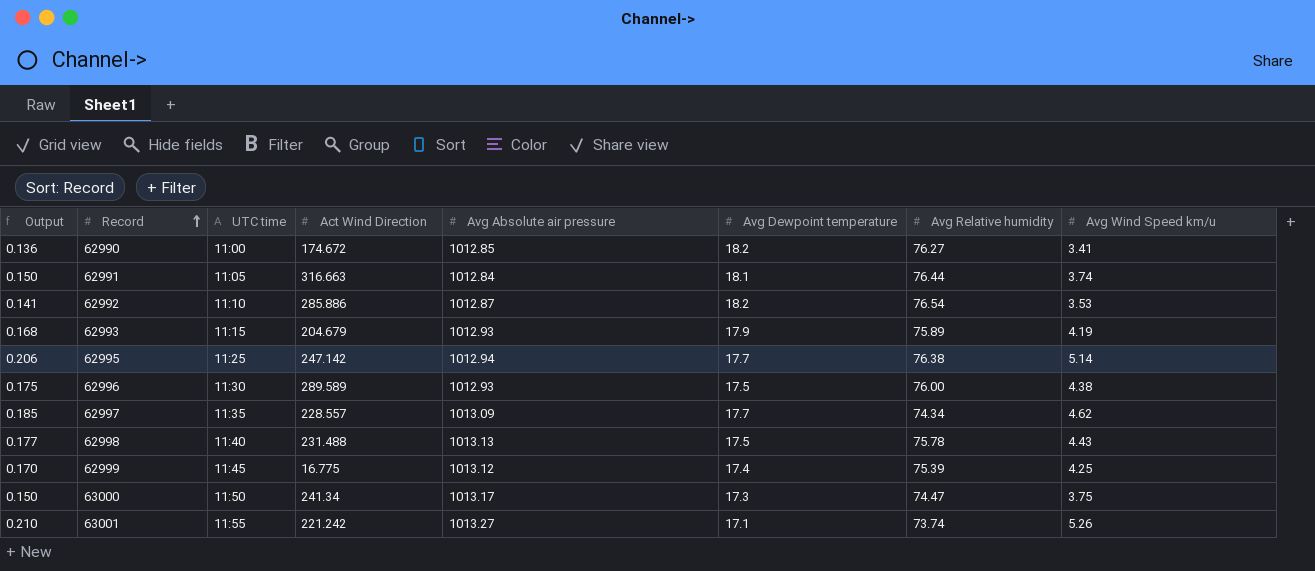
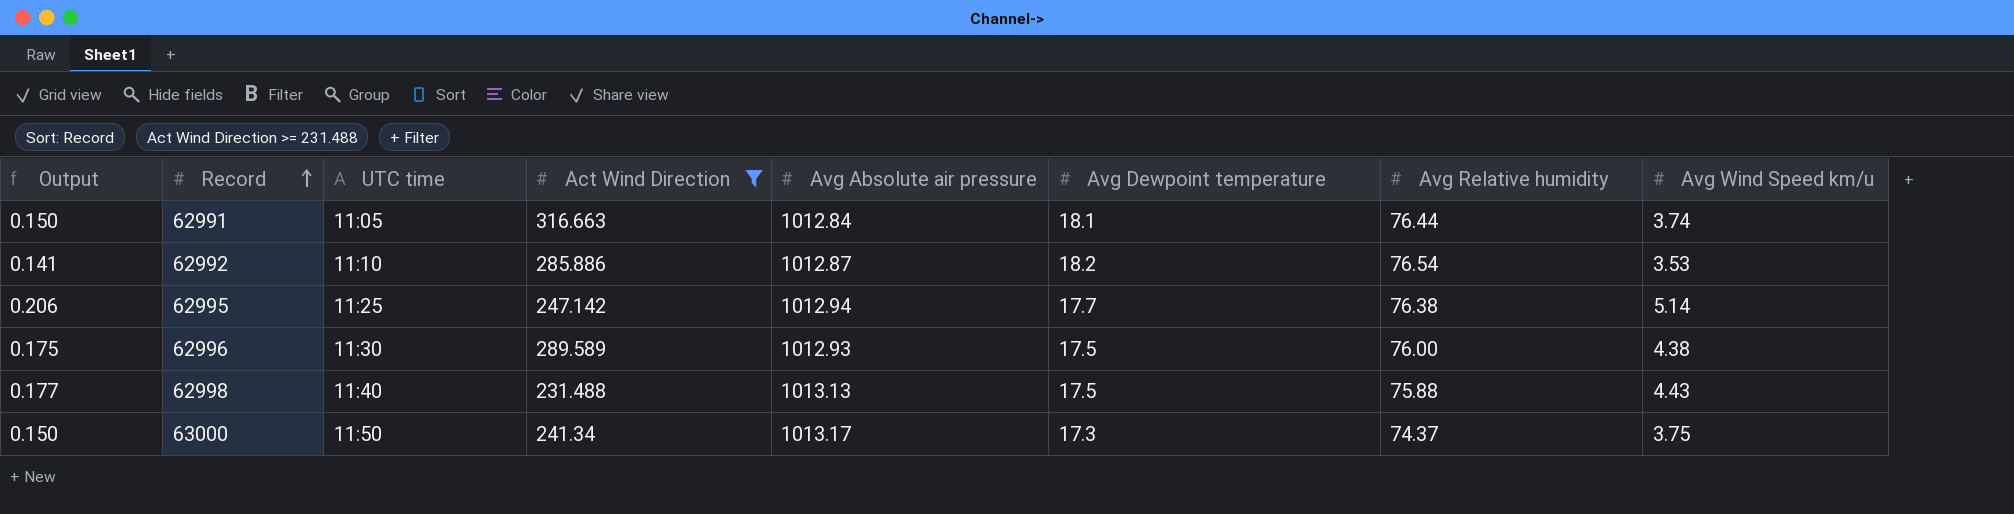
filter: none -> Act Wind Direction >= 231.488
62998 | Avg Relative humidity: 75.78 -> 75.88
63000 | Avg Relative humidity: 74.47 -> 74.37

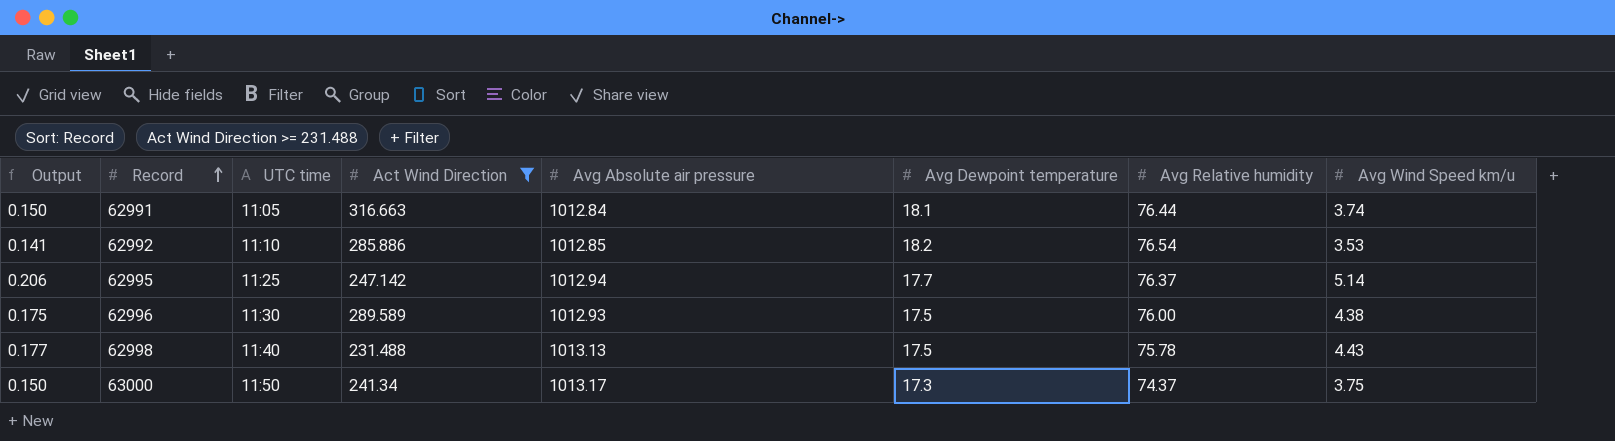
62992 | Avg Absolute air pressure: 1012.87 -> 1012.85
62995 | Avg Relative humidity: 76.38 -> 76.37
62998 | Avg Relative humidity: 75.88 -> 75.78

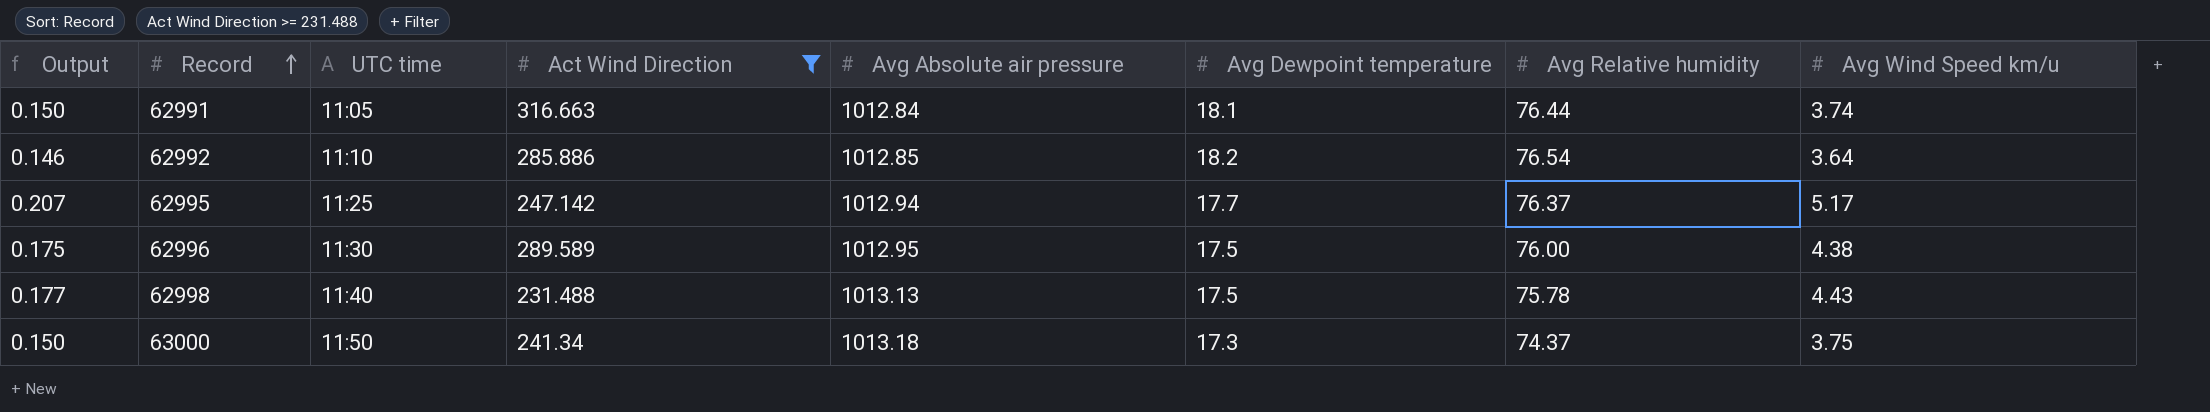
62992 | Output: 0.141 -> 0.146
62992 | Avg Wind Speed km/u: 3.53 -> 3.64
62995 | Output: 0.206 -> 0.207
62995 | Avg Wind Speed km/u: 5.14 -> 5.17
62996 | Avg Absolute air pressure: 1012.93 -> 1012.95
63000 | Avg Absolute air pressure: 1013.17 -> 1013.18

